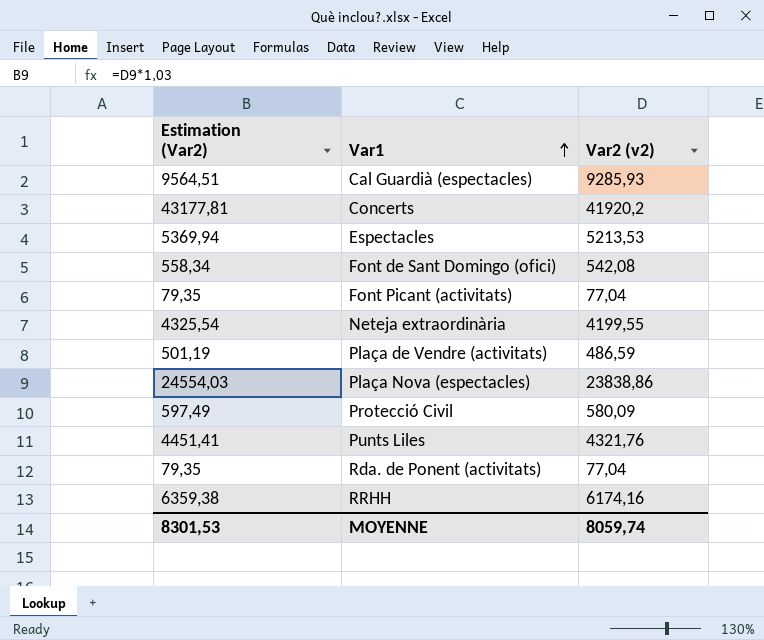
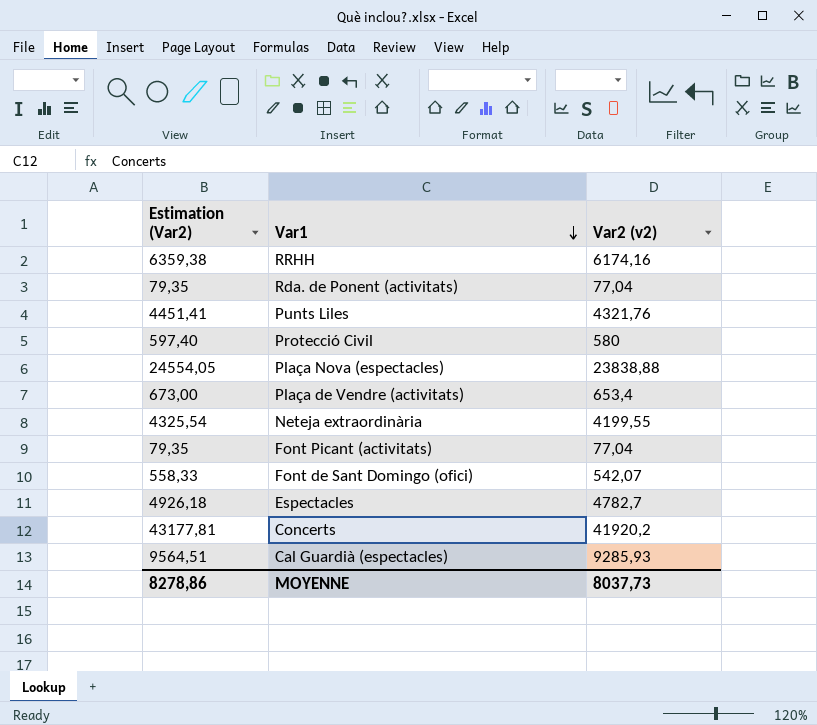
row order: Var1 ascending -> Var1 descending
Protecció Civil | Estimation (Var2): 597,49 -> 597,40
Protecció Civil | Var2 (v2): 580,09 -> 580
Plaça Nova (espectacles) | Estimation (Var2): 24554,03 -> 24554,05
Plaça Nova (espectacles) | Var2 (v2): 23838,86 -> 23838,88
Plaça de Vendre (activitats) | Estimation (Var2): 501,19 -> 673,00
Plaça de Vendre (activitats) | Var2 (v2): 486,59 -> 653,4
Font de Sant Domingo (ofici) | Estimation (Var2): 558,34 -> 558,33
Font de Sant Domingo (ofici) | Var2 (v2): 542,08 -> 542,07
Espectacles | Estimation (Var2): 5369,94 -> 4926,18
Espectacles | Var2 (v2): 5213,53 -> 4782,7
MOYENNE | Estimation (Var2): 8301,53 -> 8278,86
MOYENNE | Var2 (v2): 8059,74 -> 8037,73

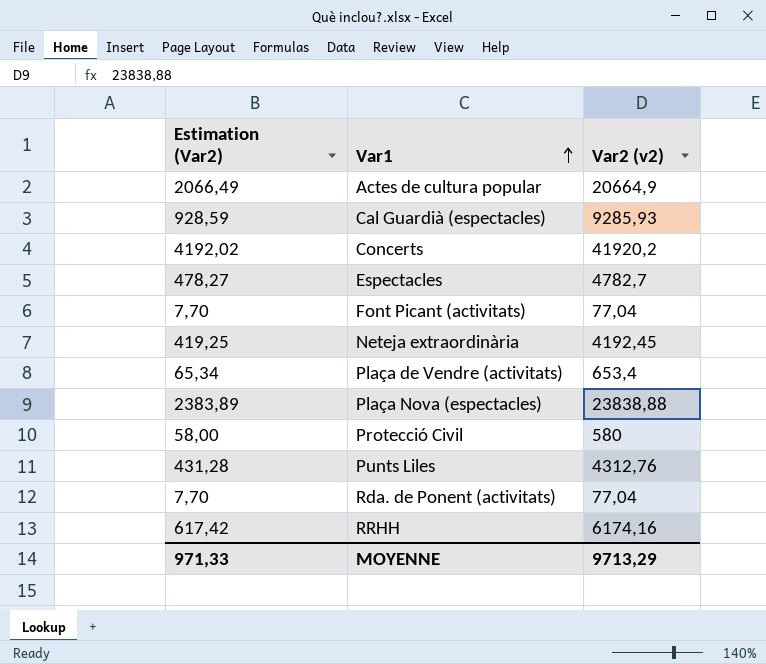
row order: Var1 descending -> Var1 ascending
column Estimation (Var2) | formula: [Var2 (v2)] * 1,03 -> [Var2 (v2)] * 0,1
row Font de Sant Domingo (ofici): 558,33 | 542,07 -> none
row Actes de cultura popular: none -> 2066,49 | 20664,9
Neteja extraordinària | Var2 (v2): 4199,55 -> 4192,45
Punts Liles | Var2 (v2): 4321,76 -> 4312,76
MOYENNE | Estimation (Var2): 8278,86 -> 971,33
MOYENNE | Var2 (v2): 8037,73 -> 9713,29

